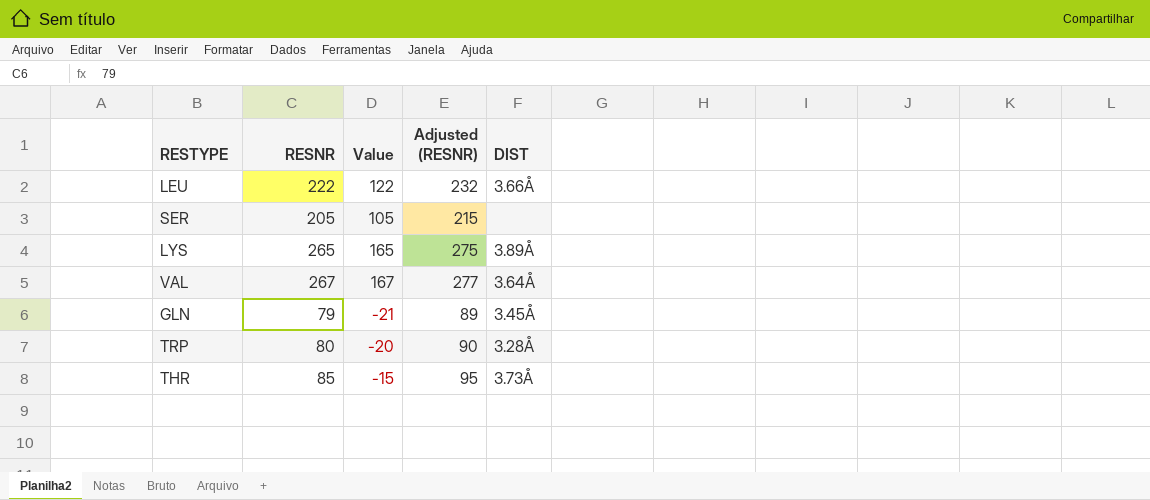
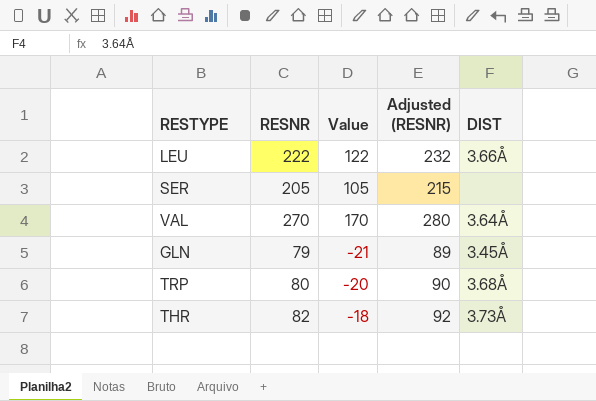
row LYS: 265 | 165 | 275 | 3.89Å -> none
VAL | RESNR: 267 -> 270
VAL | Value: 167 -> 170
VAL | Adjusted (RESNR): 277 -> 280
TRP | DIST: 3.28Å -> 3.68Å
THR | RESNR: 85 -> 82
THR | Value: -15 -> -18
THR | Adjusted (RESNR): 95 -> 92

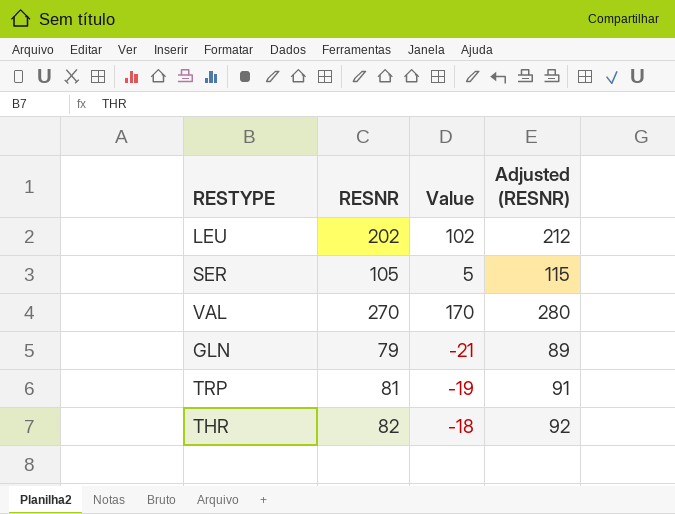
column DIST | position: 5 -> none
LEU | RESNR: 222 -> 202
LEU | Value: 122 -> 102
LEU | Adjusted (RESNR): 232 -> 212
SER | RESNR: 205 -> 105
SER | Value: 105 -> 5
SER | Adjusted (RESNR): 215 -> 115
TRP | RESNR: 80 -> 81
TRP | Value: -20 -> -19
TRP | Adjusted (RESNR): 90 -> 91

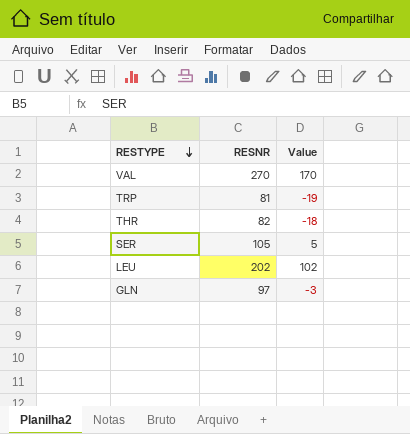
row order: none -> RESTYPE descending
column Adjusted (RESNR) | formula: [RESNR] + 10 -> none
GLN | RESNR: 79 -> 97
GLN | Value: -21 -> -3

